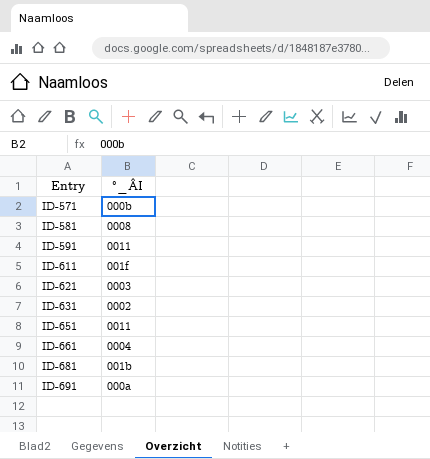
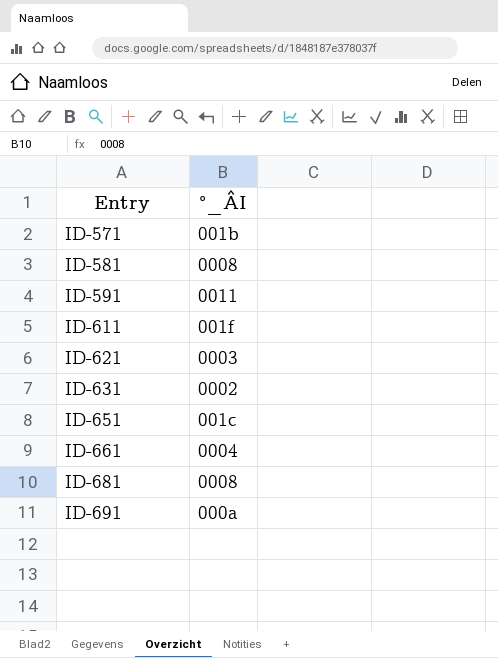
ID-571 | °_ÂI: 000b -> 001b
ID-651 | °_ÂI: 0011 -> 001c
ID-681 | °_ÂI: 001b -> 0008

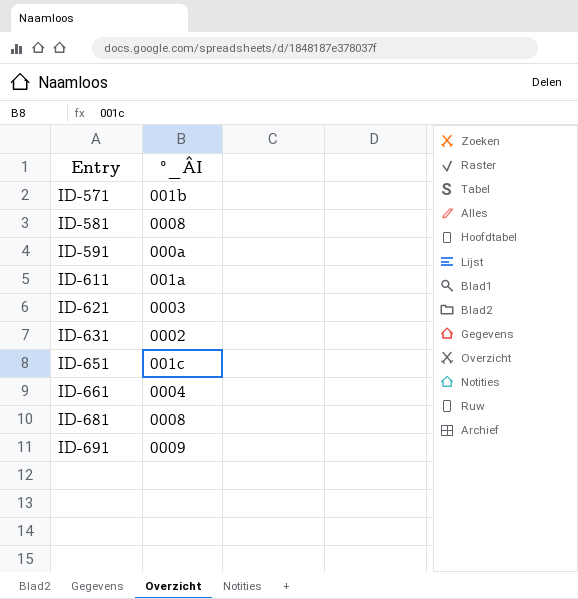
ID-591 | °_ÂI: 0011 -> 000a
ID-611 | °_ÂI: 001f -> 001a
ID-691 | °_ÂI: 000a -> 0009

